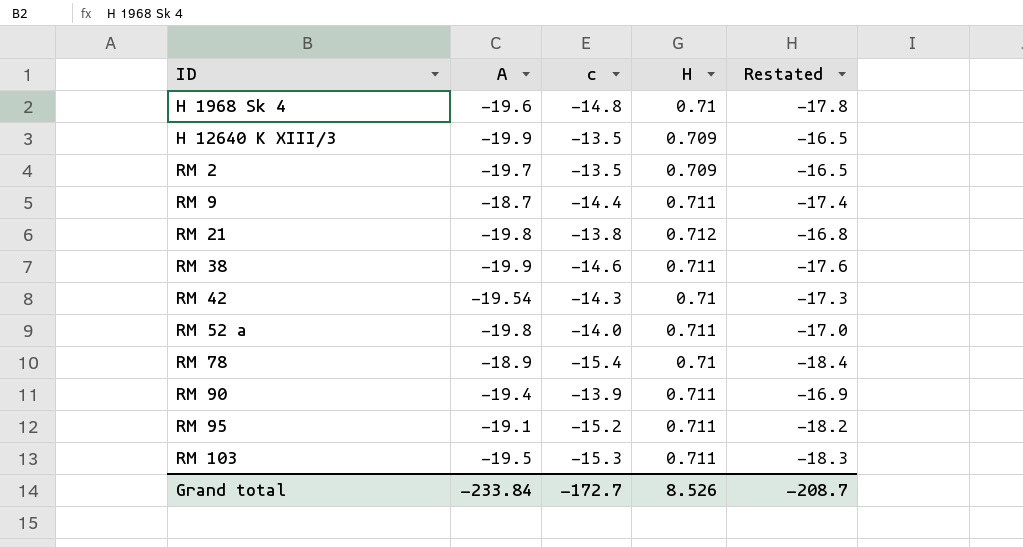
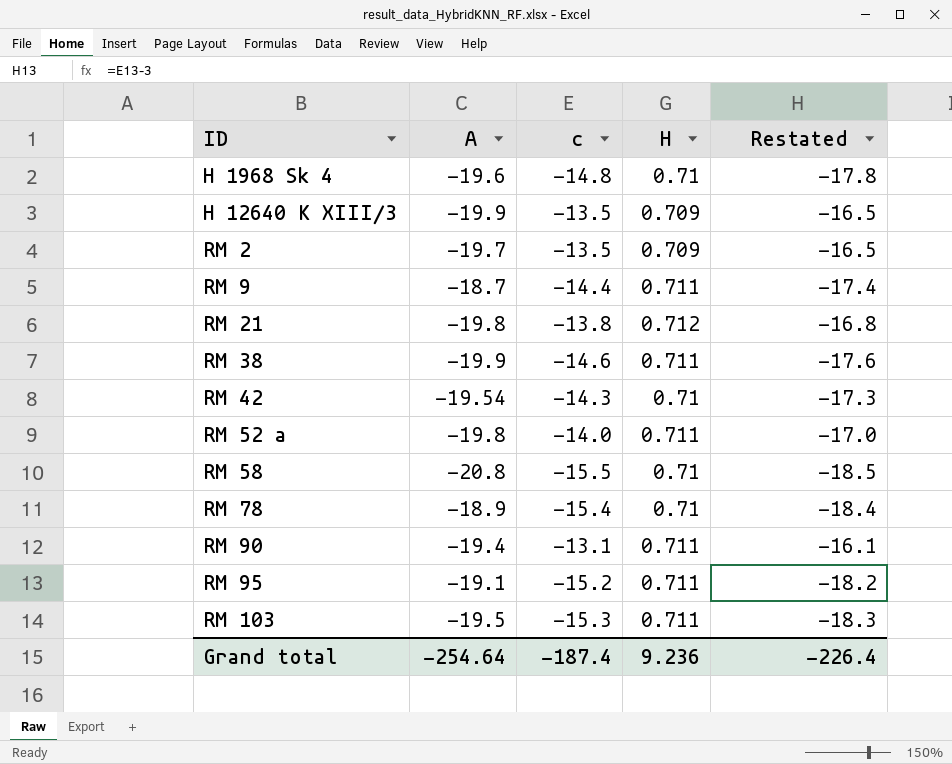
row RM 58: none -> -20.8 | -15.5 | 0.71 | -18.5
RM 90 | c: -13.9 -> -13.1
RM 90 | Restated: -16.9 -> -16.1
Grand total | A: -233.84 -> -254.64
Grand total | c: -172.7 -> -187.4
Grand total | H: 8.526 -> 9.236
Grand total | Restated: -208.7 -> -226.4

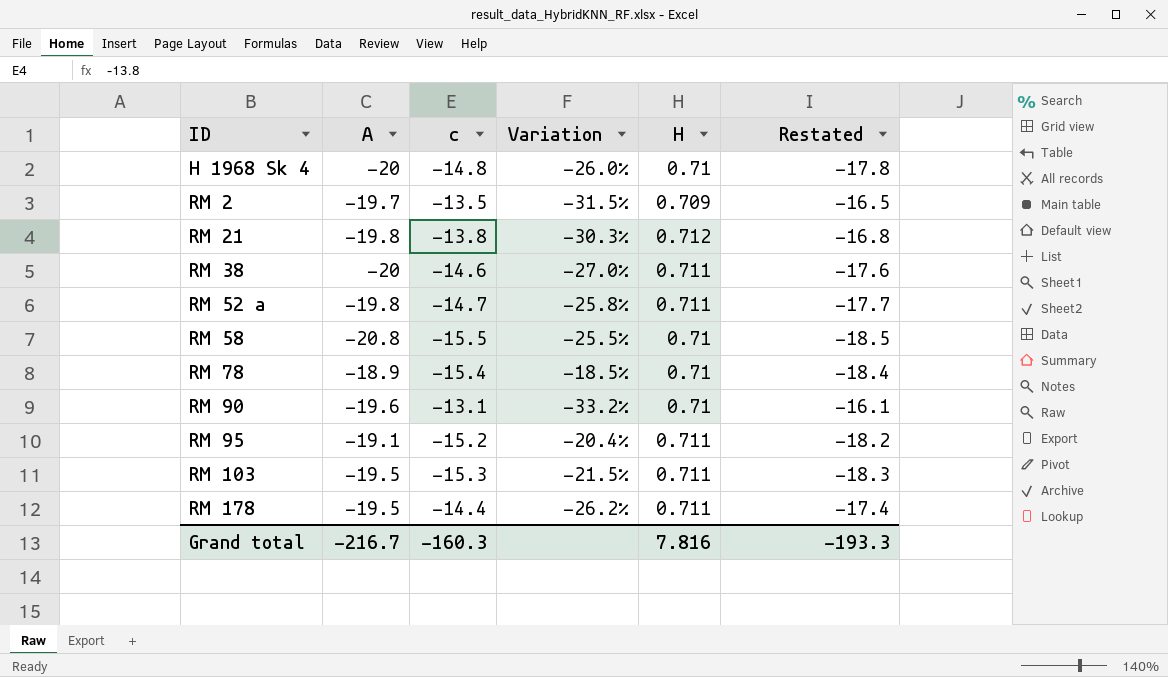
column Variation | formula: none -> ([c] - [A]) / [A]
row H 12640 K XIII/3: -19.9 | -13.5 | 0.709 | -16.5 -> none
row RM 9: -18.7 | -14.4 | 0.711 | -17.4 -> none
row RM 42: -19.54 | -14.3 | 0.71 | -17.3 -> none
H 1968 Sk 4 | A: -19.6 -> -20
RM 38 | A: -19.9 -> -20
RM 52 a | c: -14.0 -> -14.7
RM 52 a | Restated: -17.0 -> -17.7
RM 90 | A: -19.4 -> -19.6
RM 90 | H: 0.711 -> 0.71
row RM 178: none -> -19.5 | -14.4 | -26.2% | 0.711 | -17.4
Grand total | A: -254.64 -> -216.7
Grand total | c: -187.4 -> -160.3
Grand total | H: 9.236 -> 7.816
Grand total | Restated: -226.4 -> -193.3

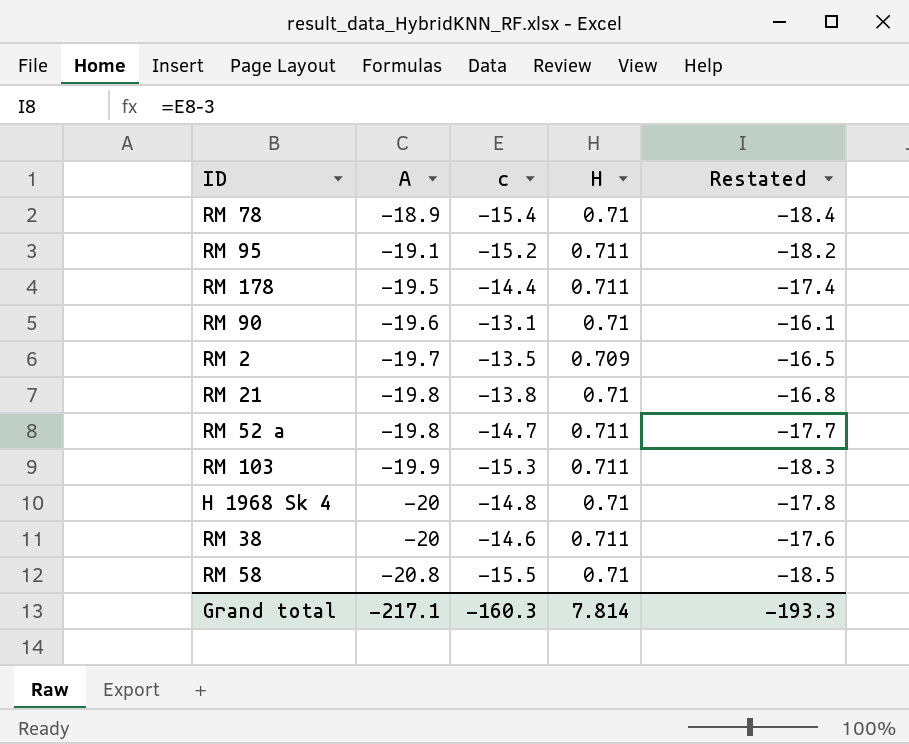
row order: ID ascending -> A descending
column Variation | formula: ([c] - [A]) / [A] -> none
RM 21 | H: 0.712 -> 0.71
RM 103 | A: -19.5 -> -19.9
Grand total | A: -216.7 -> -217.1
Grand total | H: 7.816 -> 7.814

